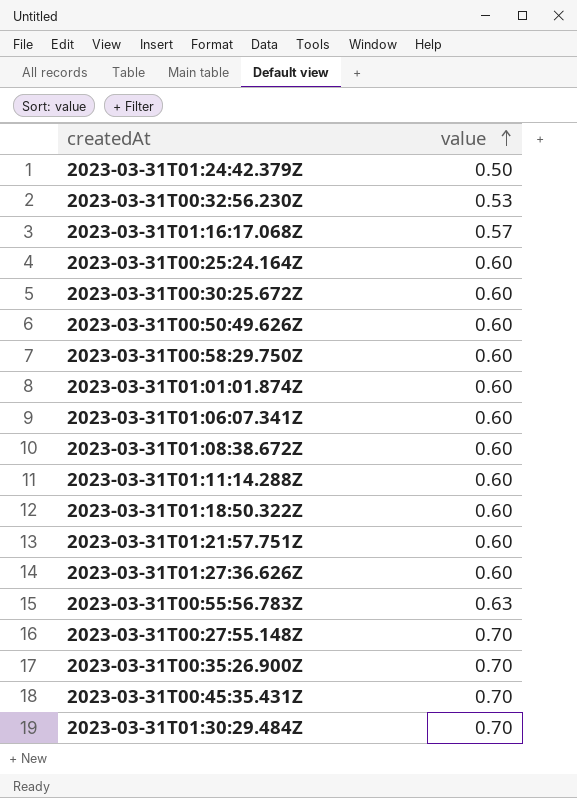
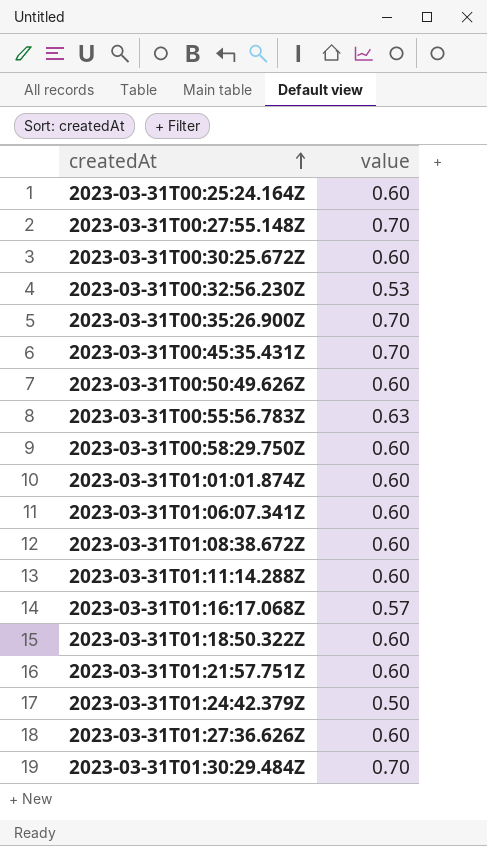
row order: value ascending -> createdAt ascending

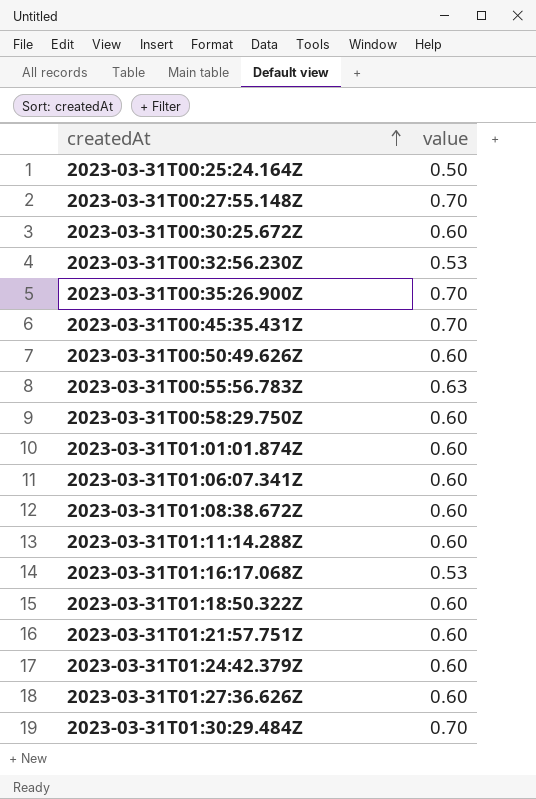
2023-03-31T00:25:24.164Z | value: 0.60 -> 0.50
2023-03-31T01:16:17.068Z | value: 0.57 -> 0.53
2023-03-31T01:24:42.379Z | value: 0.50 -> 0.60

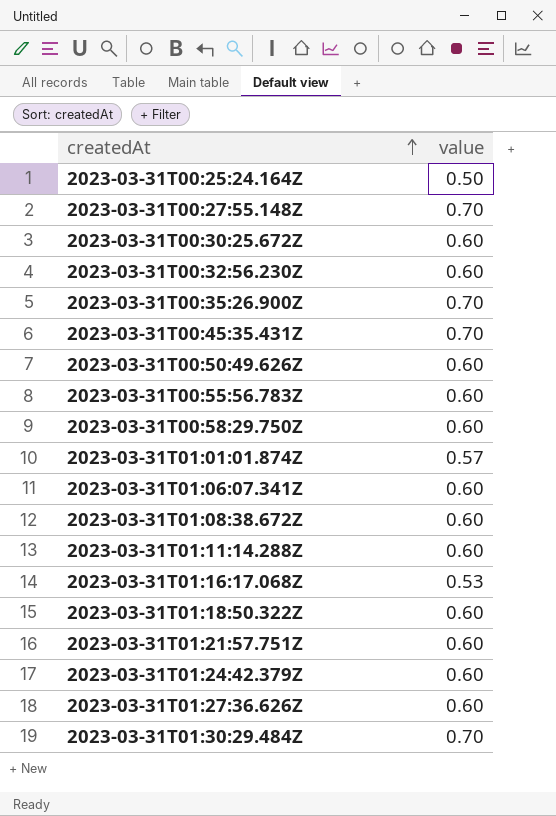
2023-03-31T00:32:56.230Z | value: 0.53 -> 0.60
2023-03-31T00:55:56.783Z | value: 0.63 -> 0.60
2023-03-31T01:01:01.874Z | value: 0.60 -> 0.57

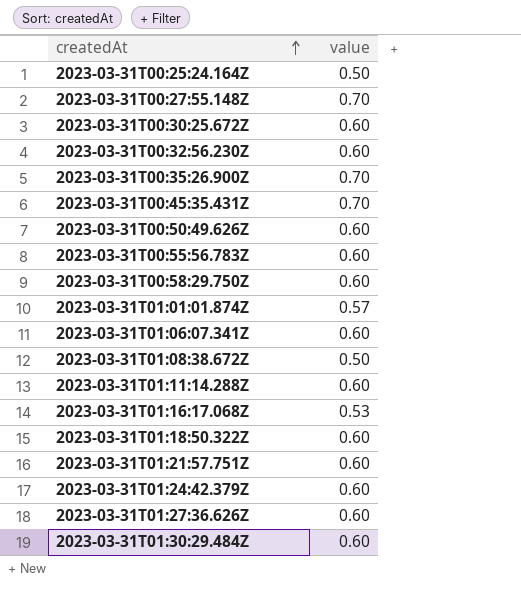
2023-03-31T01:08:38.672Z | value: 0.60 -> 0.50
2023-03-31T01:30:29.484Z | value: 0.70 -> 0.60

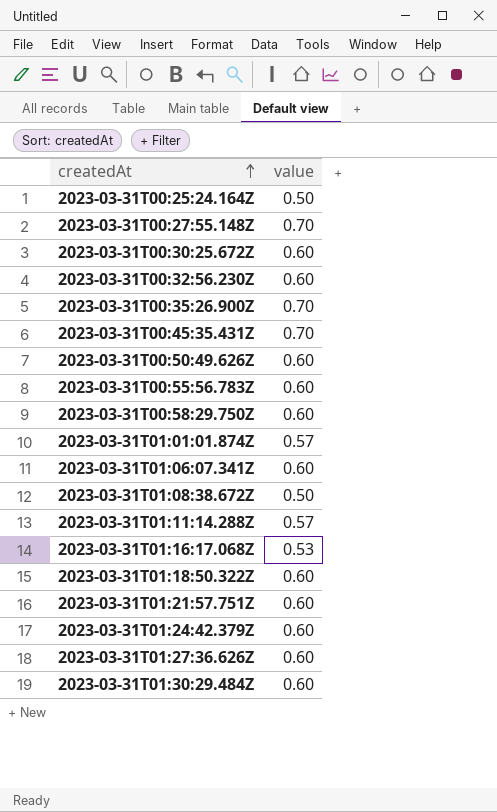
2023-03-31T01:11:14.288Z | value: 0.60 -> 0.57

